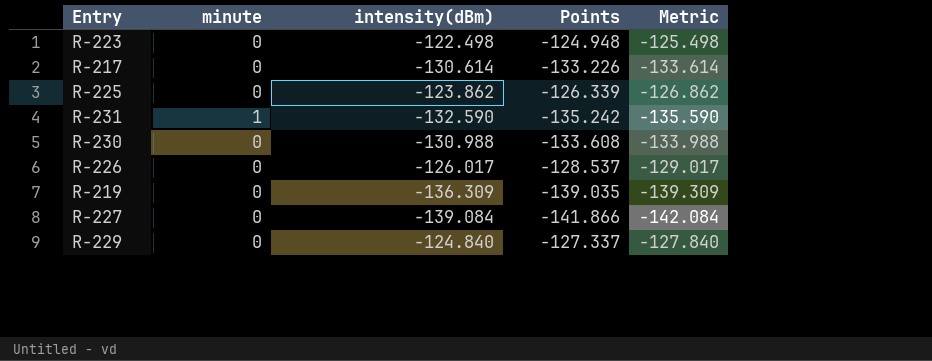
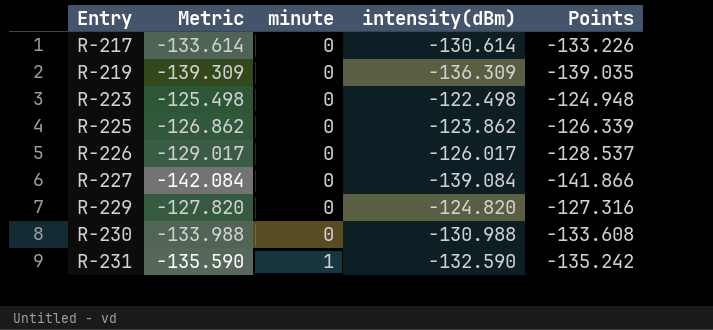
row order: none -> Entry ascending
column Metric | position: 5 -> 2
R-229 | Metric: -127.840 -> -127.820
R-229 | intensity(dBm): -124.840 -> -124.820
R-229 | Points: -127.337 -> -127.316

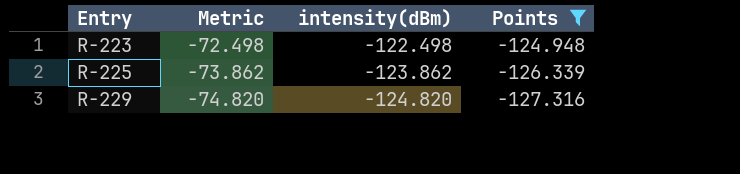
filter: none -> Points >= -127.316
column minute | position: 3 -> none
column Metric | formula: [intensity(dBm)] - 3 -> [intensity(dBm)] + 50

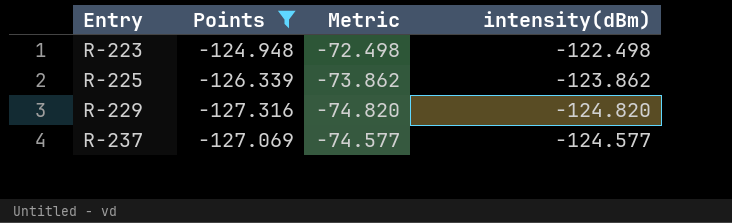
column Points | position: 4 -> 2
row R-237: none -> -127.069 | -74.577 | -124.577

